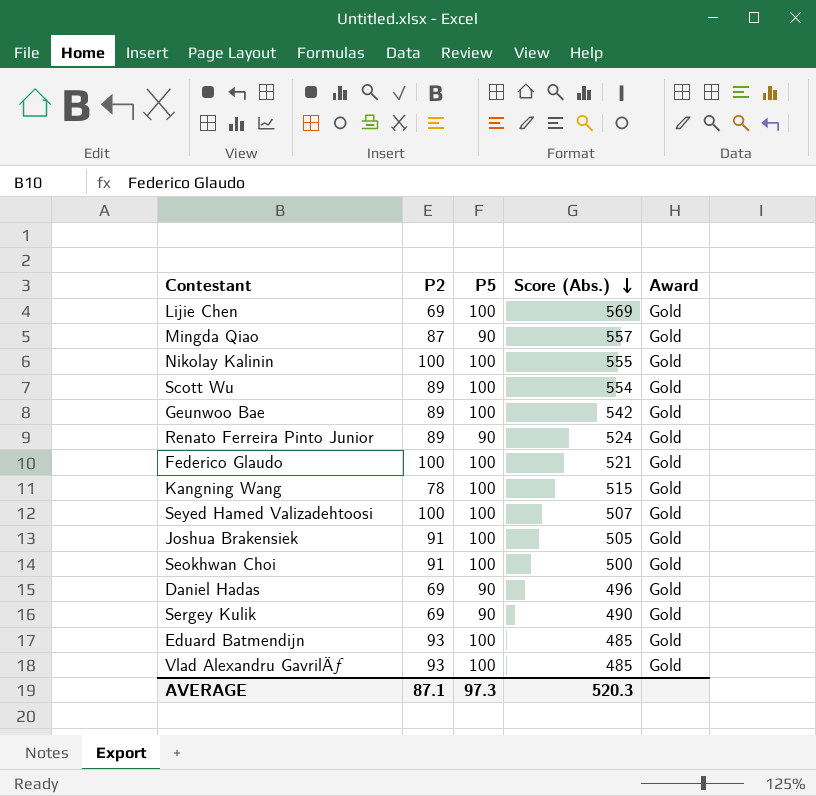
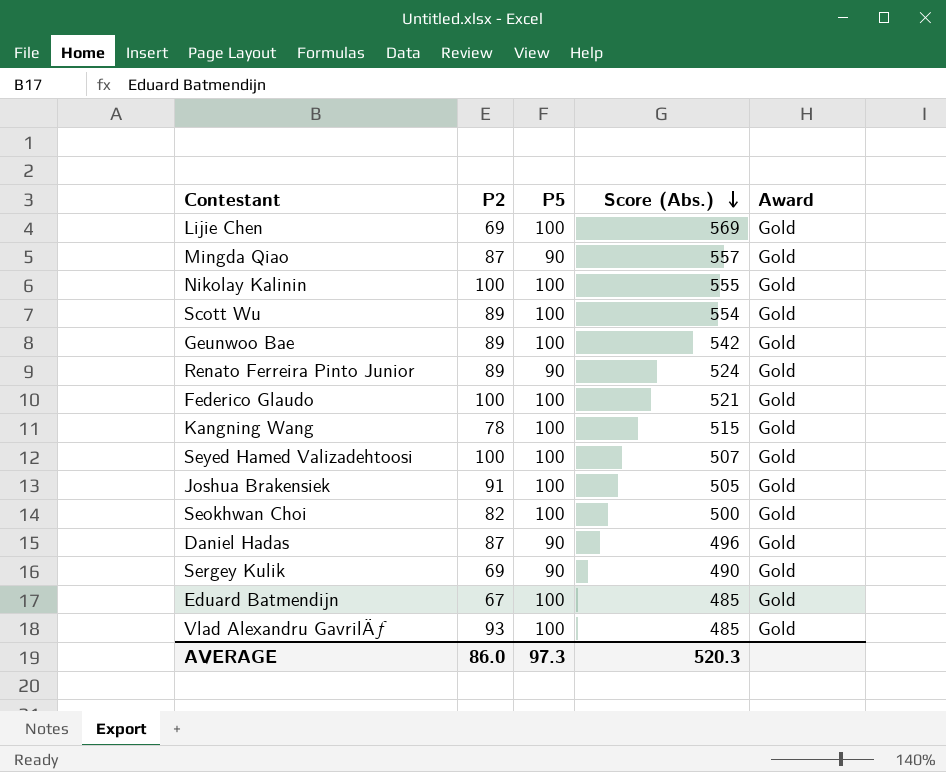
Seokhwan Choi | P2: 91 -> 82
Daniel Hadas | P2: 69 -> 87
Eduard Batmendijn | P2: 93 -> 67
AVERAGE | P2: 87.1 -> 86.0

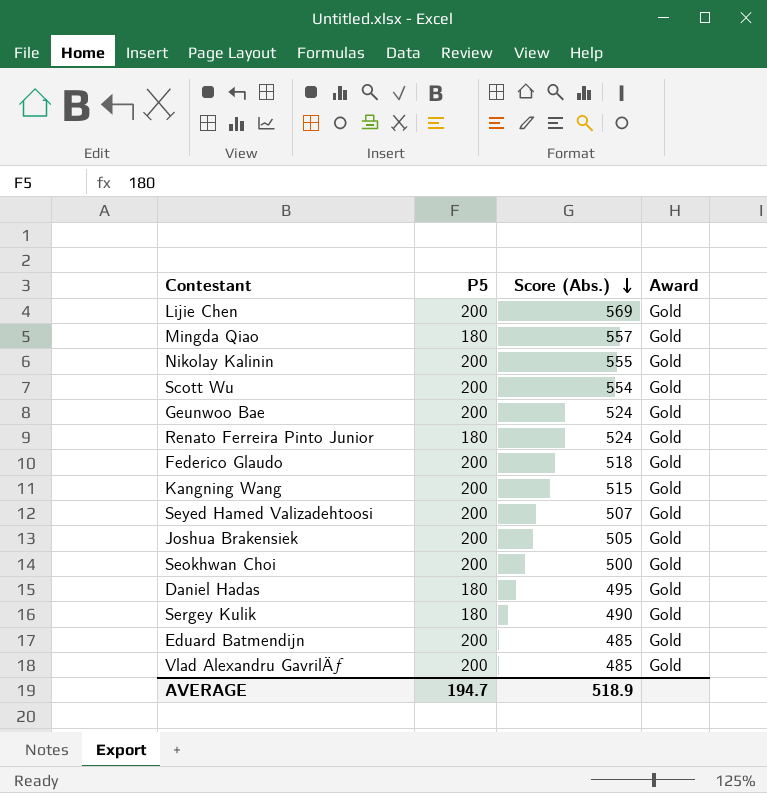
column P2 | position: 2 -> none
Lijie Chen | P5: 100 -> 200
Mingda Qiao | P5: 90 -> 180
Nikolay Kalinin | P5: 100 -> 200
Scott Wu | P5: 100 -> 200
Geunwoo Bae | P5: 100 -> 200
Geunwoo Bae | Score (Abs.): 542 -> 524
Renato Ferreira Pinto Junior | P5: 90 -> 180
Federico Glaudo | P5: 100 -> 200
Federico Glaudo | Score (Abs.): 521 -> 518
Kangning Wang | P5: 100 -> 200
Seyed Hamed Valizadehtoosi | P5: 100 -> 200
Joshua Brakensiek | P5: 100 -> 200
Seokhwan Choi | P5: 100 -> 200
Daniel Hadas | P5: 90 -> 180
Daniel Hadas | Score (Abs.): 496 -> 495
Sergey Kulik | P5: 90 -> 180
Eduard Batmendijn | P5: 100 -> 200
Vlad Alexandru GavrilÄƒ | P5: 100 -> 200
AVERAGE | P5: 97.3 -> 194.7
AVERAGE | Score (Abs.): 520.3 -> 518.9

